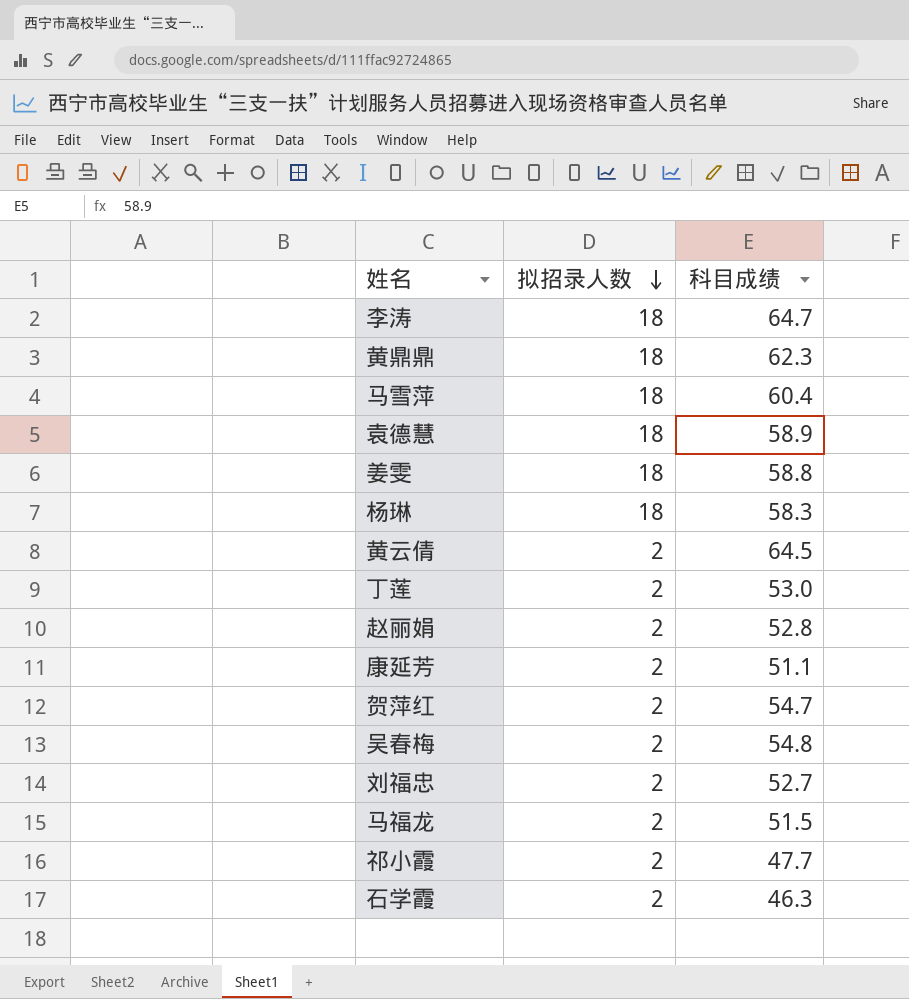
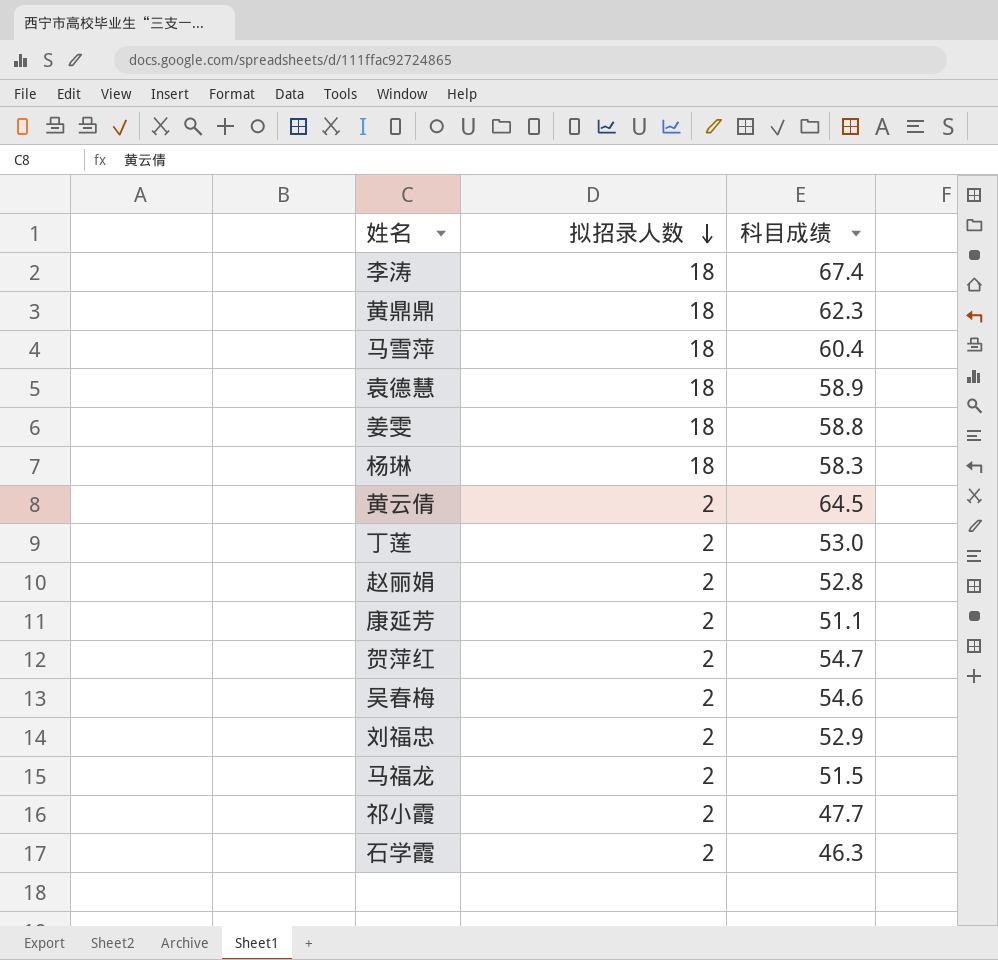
李涛 | 科目成绩: 64.7 -> 67.4
吴春梅 | 科目成绩: 54.8 -> 54.6
刘福忠 | 科目成绩: 52.7 -> 52.9

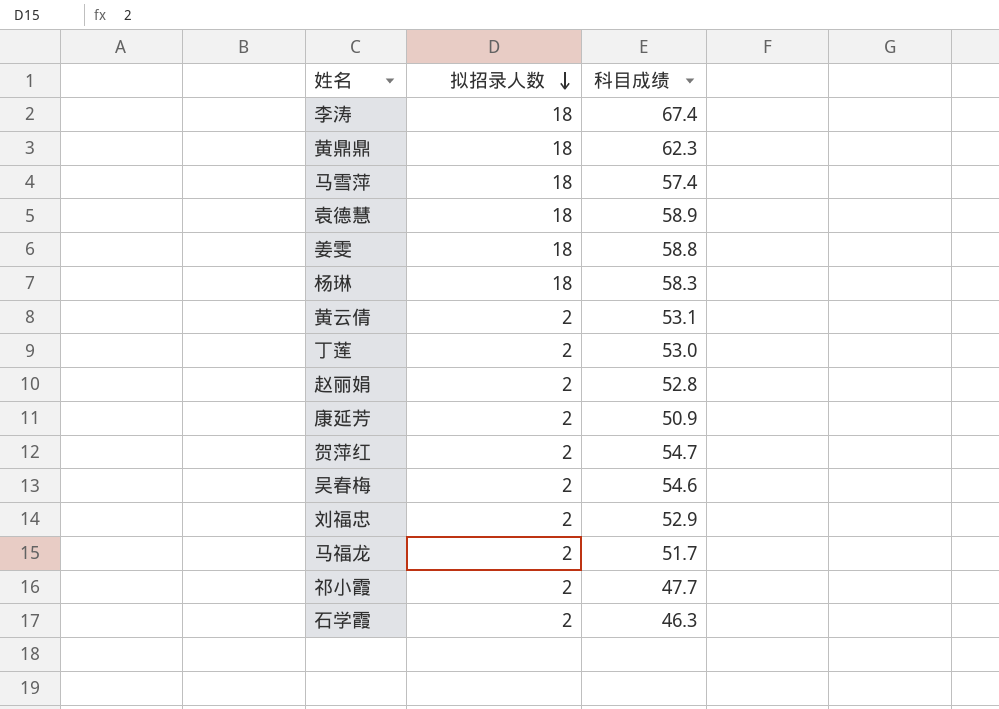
马雪萍 | 科目成绩: 60.4 -> 57.4
黄云倩 | 科目成绩: 64.5 -> 53.1
康延芳 | 科目成绩: 51.1 -> 50.9
马福龙 | 科目成绩: 51.5 -> 51.7

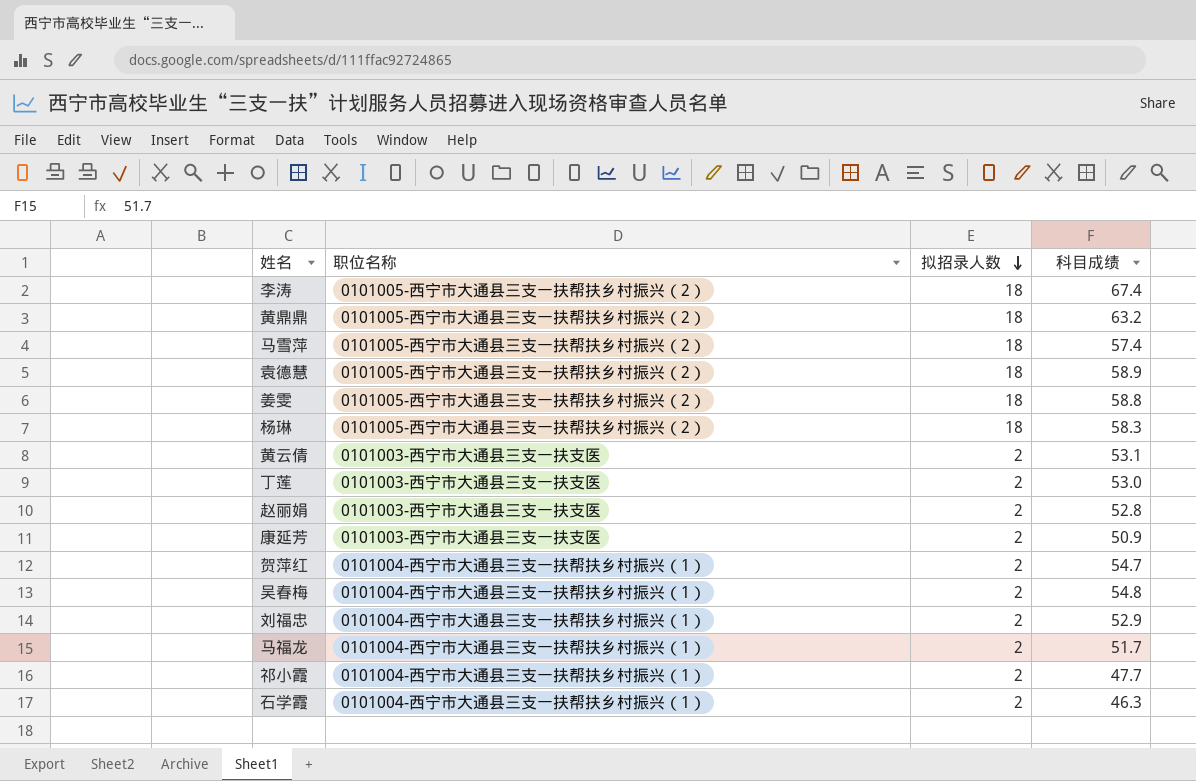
column 职位名称 | position: none -> 2
黄鼎鼎 | 科目成绩: 62.3 -> 63.2
吴春梅 | 科目成绩: 54.6 -> 54.8

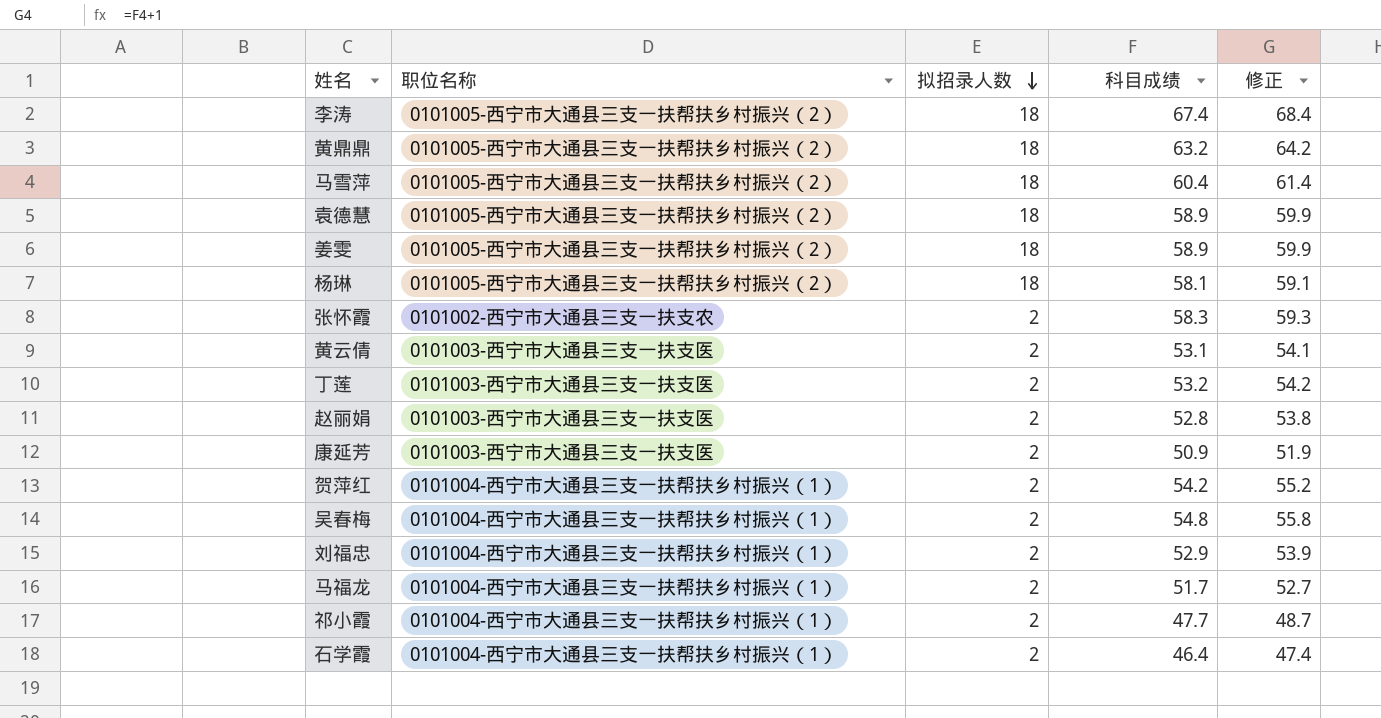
column 修正 | formula: none -> [科目成绩] + 1
马雪萍 | 科目成绩: 57.4 -> 60.4
姜雯 | 科目成绩: 58.8 -> 58.9
杨琳 | 科目成绩: 58.3 -> 58.1
row 张怀霞: none -> 0101002-西宁市大通县三支一扶支农 | 2 | 58.3 | 59.3
丁莲 | 科目成绩: 53.0 -> 53.2
贺萍红 | 科目成绩: 54.7 -> 54.2
石学霞 | 科目成绩: 46.3 -> 46.4

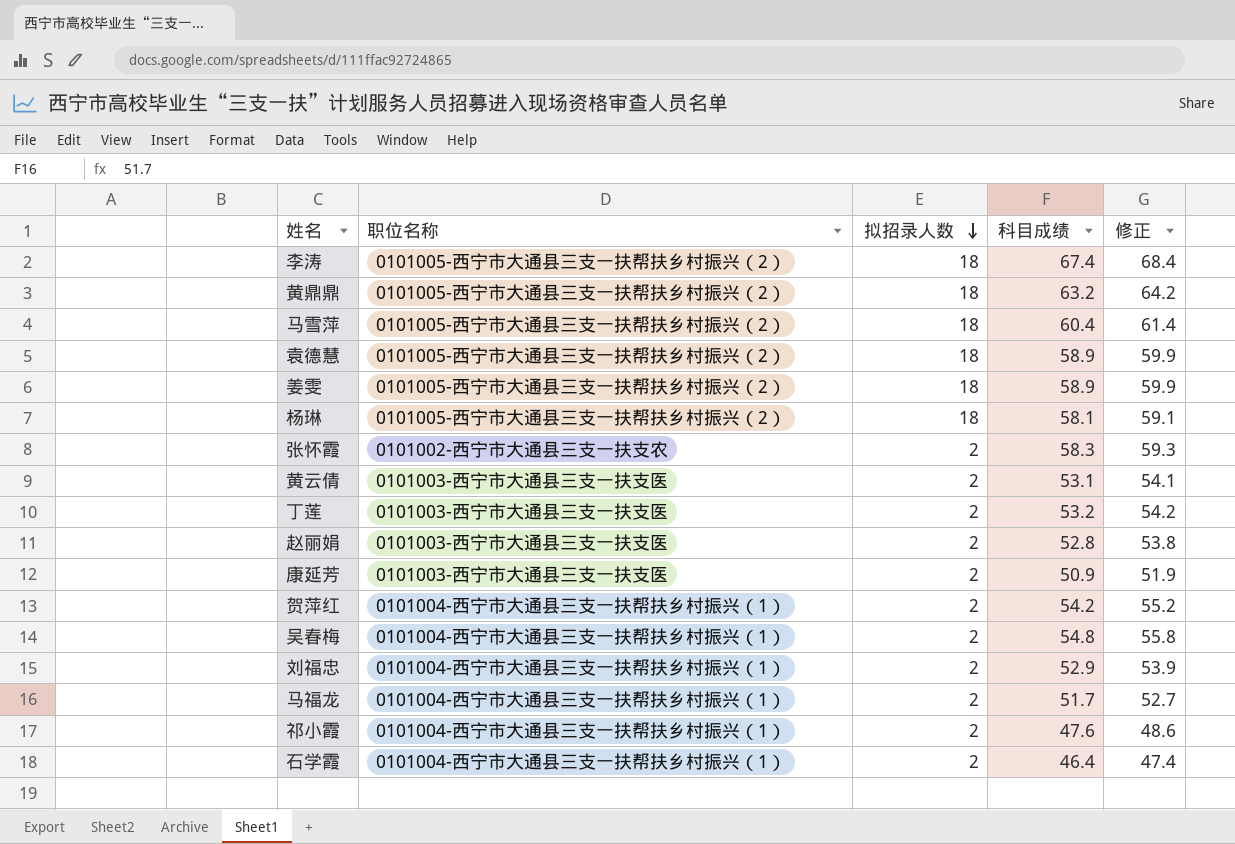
祁小霞 | 科目成绩: 47.7 -> 47.6
祁小霞 | 修正: 48.7 -> 48.6

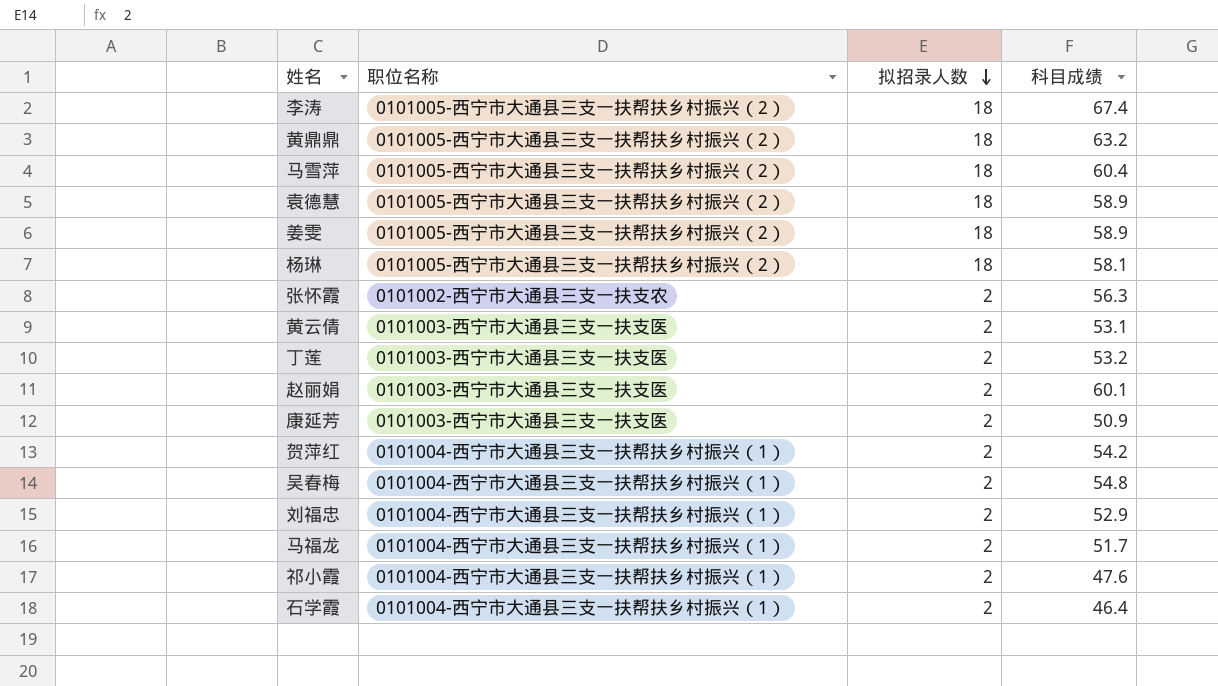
column 修正 | formula: [科目成绩] + 1 -> none
张怀霞 | 科目成绩: 58.3 -> 56.3
赵丽娟 | 科目成绩: 52.8 -> 60.1

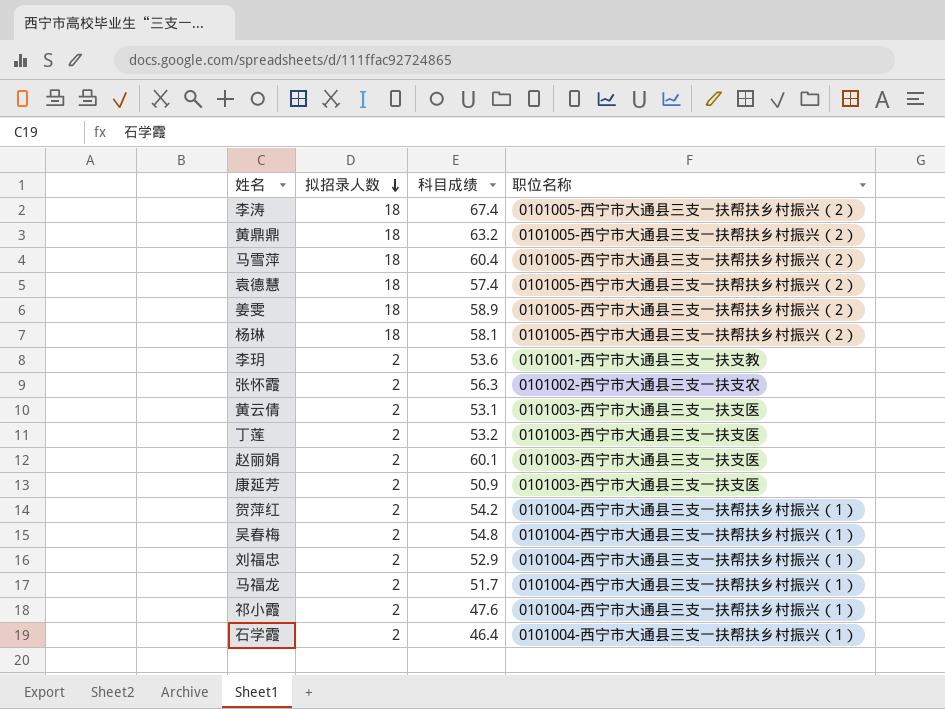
column 职位名称 | position: 2 -> 4
袁德慧 | 科目成绩: 58.9 -> 57.4
row 李玥: none -> 2 | 53.6 | 0101001-西宁市大通县三支一扶支教

